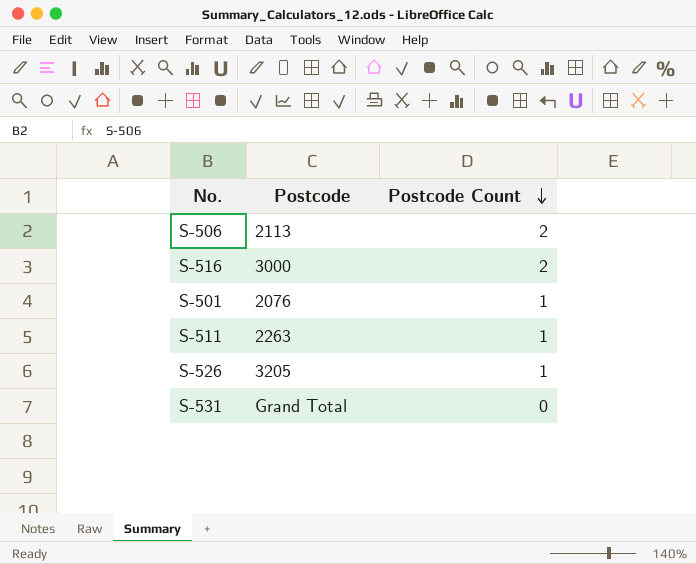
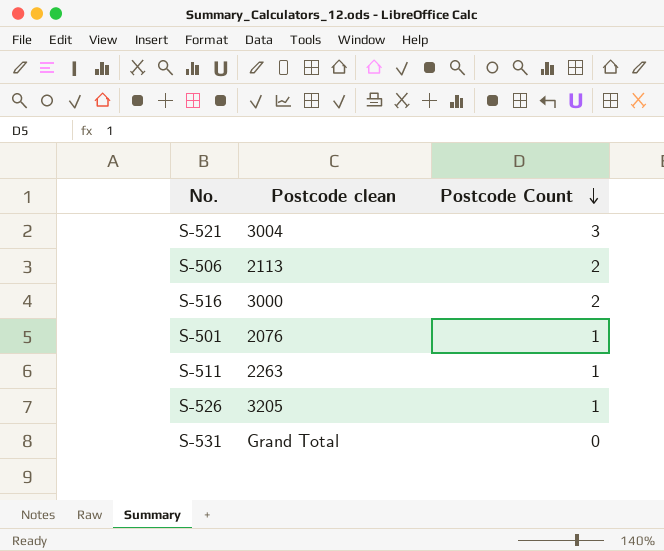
column name: Postcode -> Postcode clean
row S-521: none -> 3004 | 3

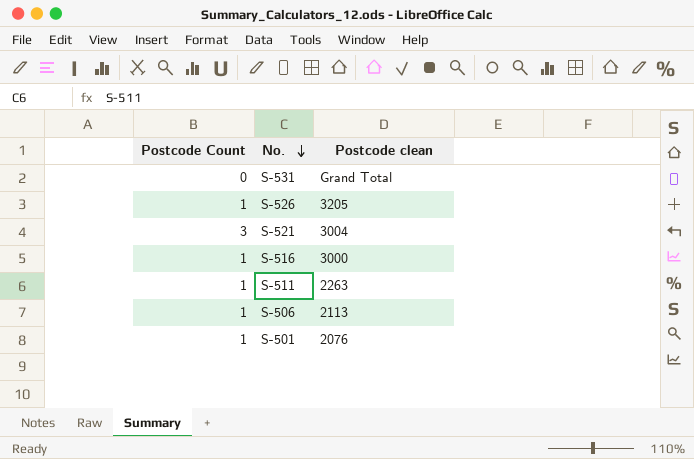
row order: Postcode Count descending -> No. descending
column Postcode Count | position: 3 -> 1
S-516 | Postcode Count: 2 -> 1
S-506 | Postcode Count: 2 -> 1

